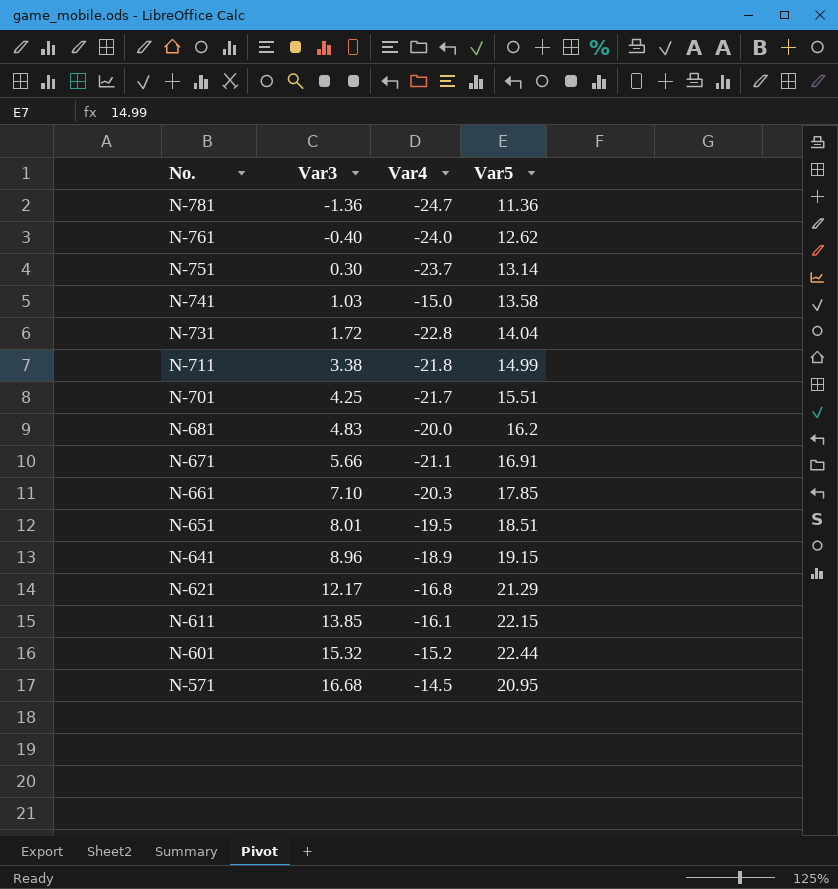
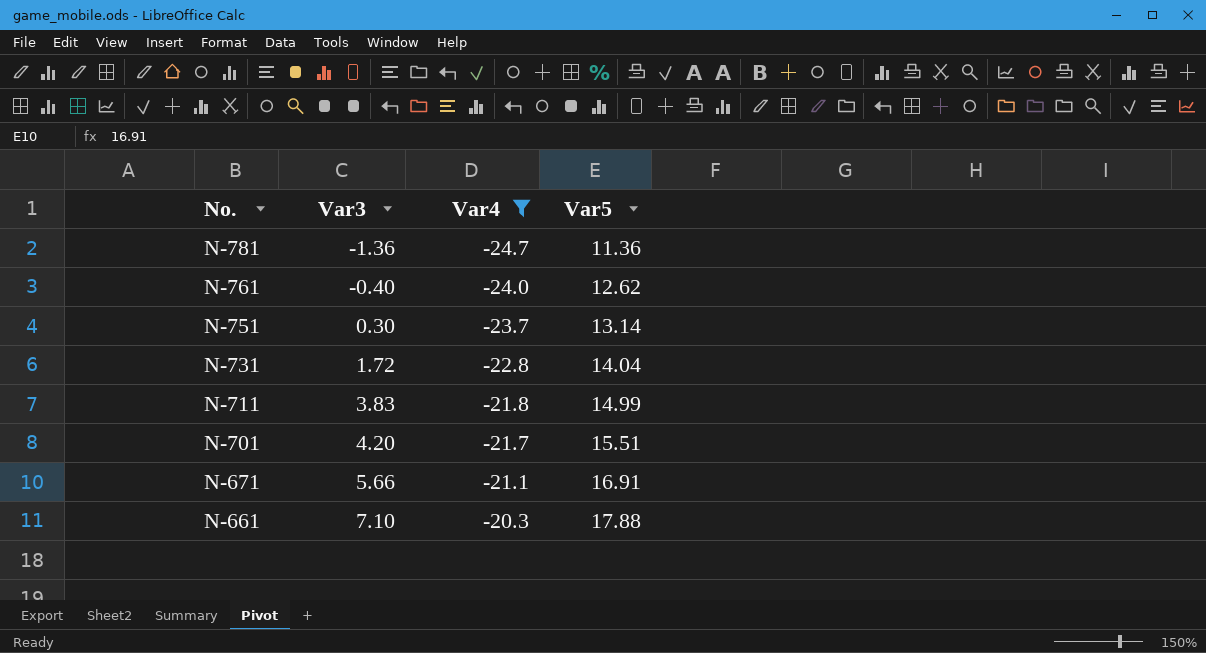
filter: none -> Var4 <= -20.3
N-711 | Var3: 3.38 -> 3.83
N-701 | Var3: 4.25 -> 4.20
N-661 | Var5: 17.85 -> 17.88

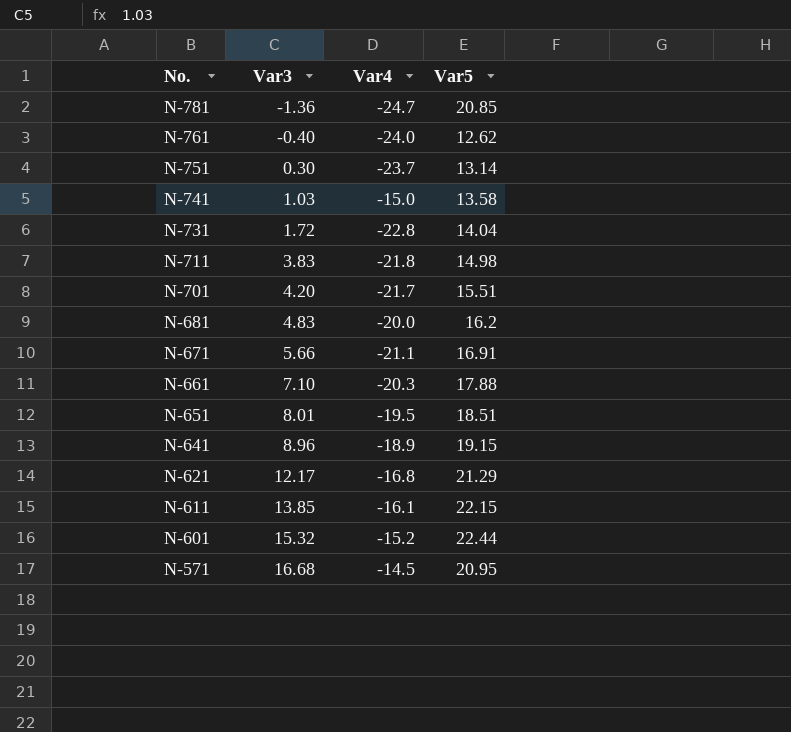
filter: Var4 <= -20.3 -> none
N-781 | Var5: 11.36 -> 20.85
N-711 | Var5: 14.99 -> 14.98

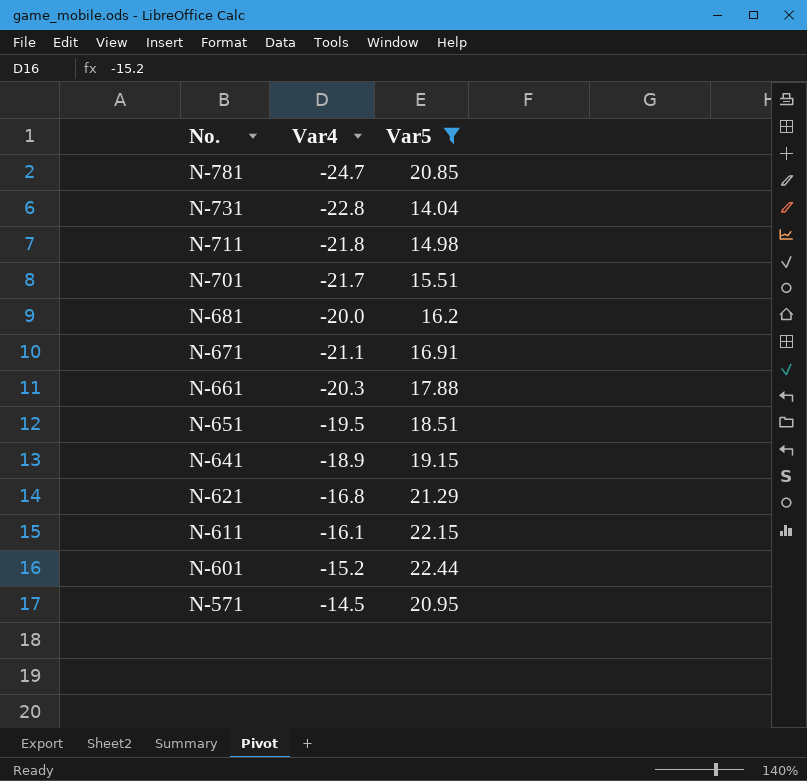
filter: none -> Var5 >= 14.04
column Var3 | position: 2 -> none

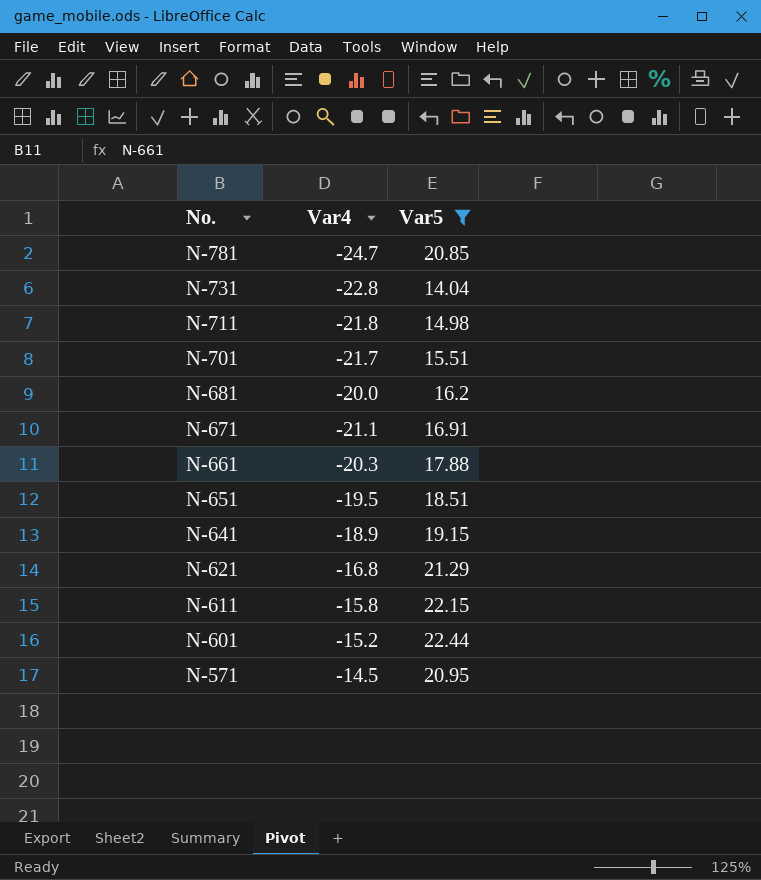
N-611 | Var4: -16.1 -> -15.8

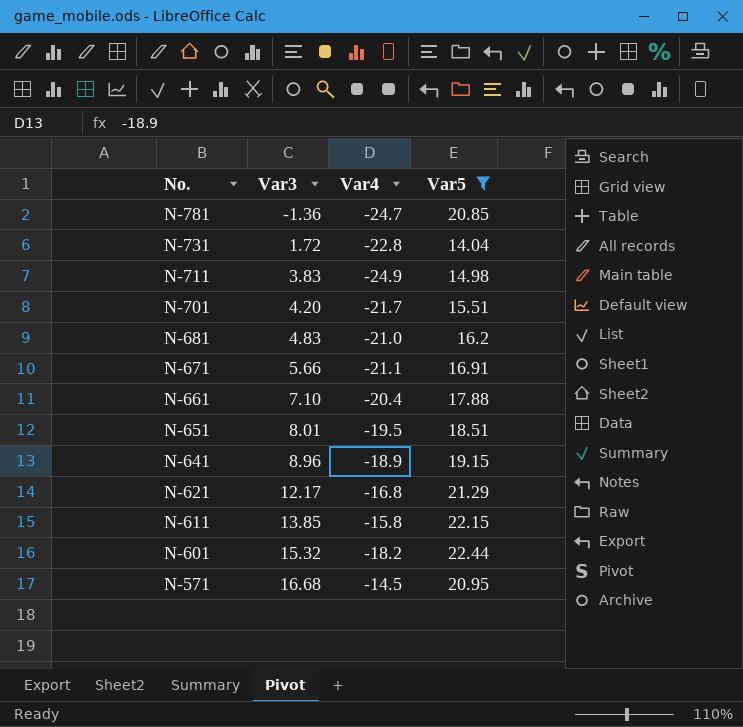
column Var3 | position: none -> 2
N-711 | Var4: -21.8 -> -24.9
N-681 | Var4: -20.0 -> -21.0
N-661 | Var4: -20.3 -> -20.4
N-601 | Var4: -15.2 -> -18.2

